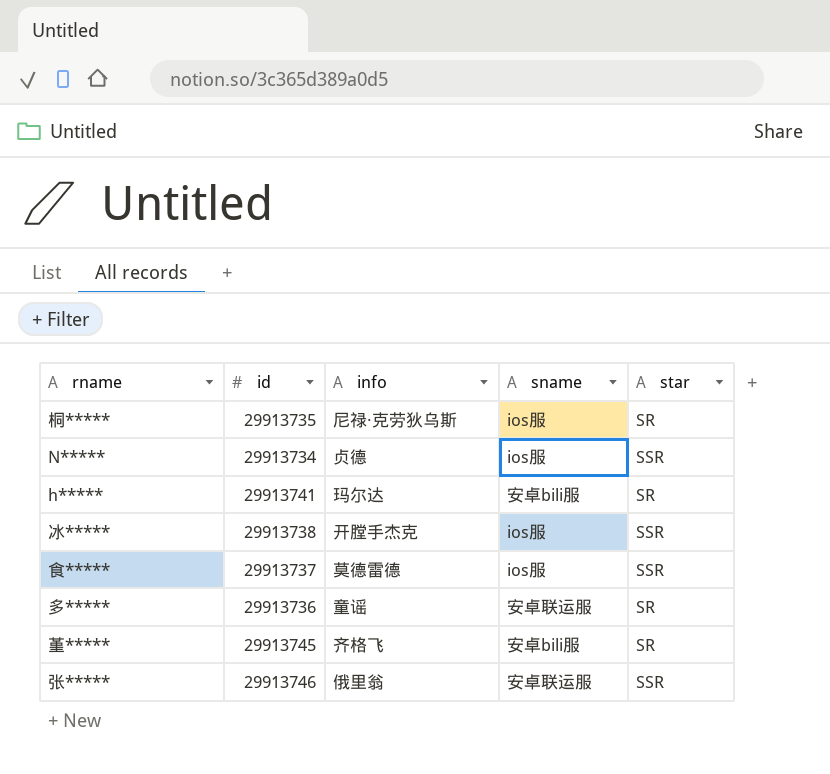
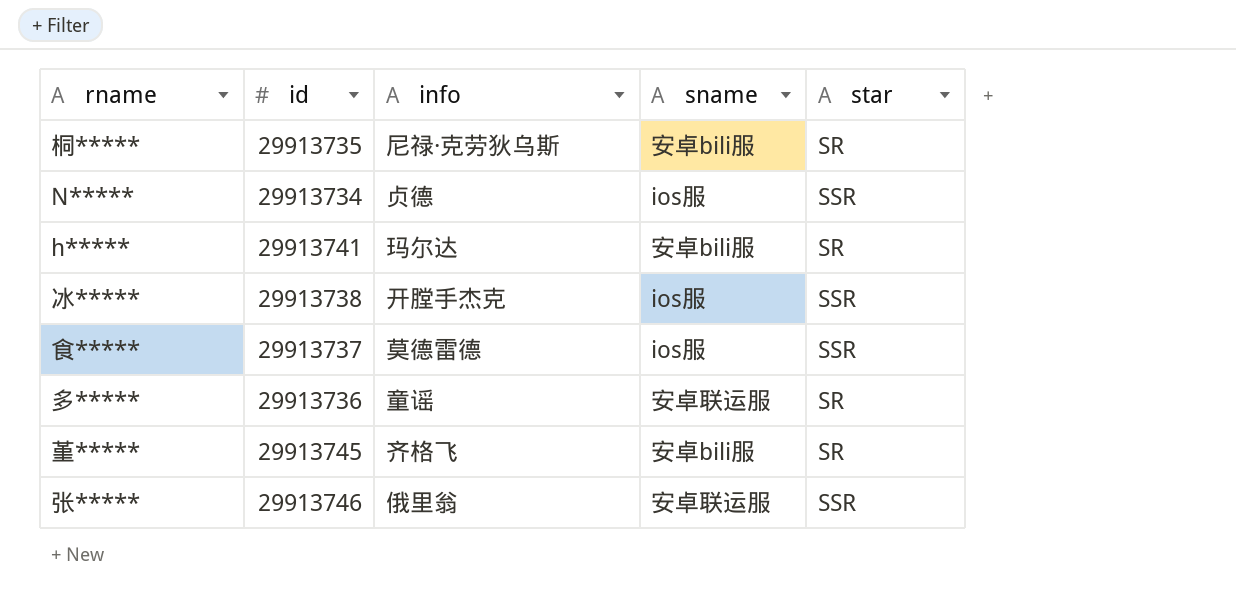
桐***** | sname: ios服 -> 安卓bili服

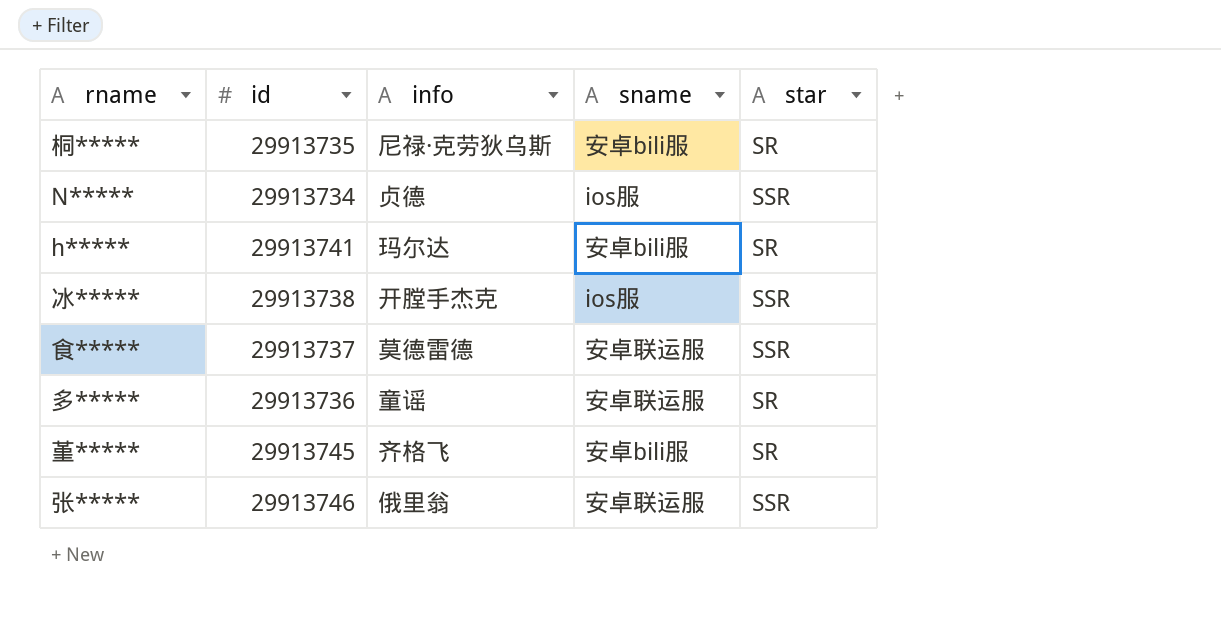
食***** | sname: ios服 -> 安卓联运服

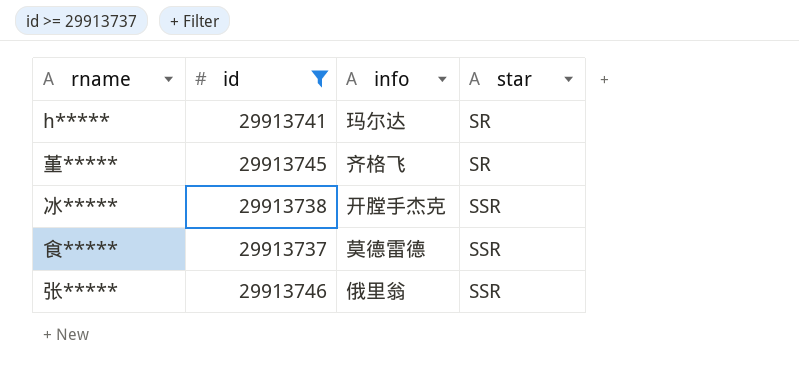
filter: none -> id >= 29913737
row order: none -> star ascending
column sname | position: 4 -> none

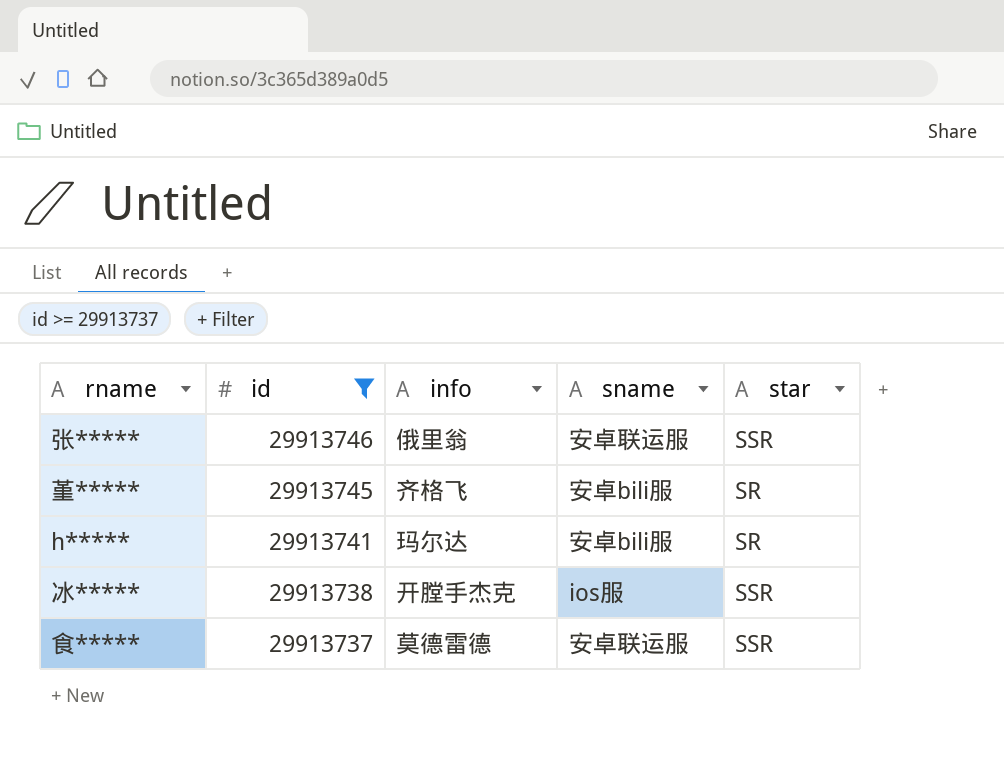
row order: star ascending -> id descending
column sname | position: none -> 4

